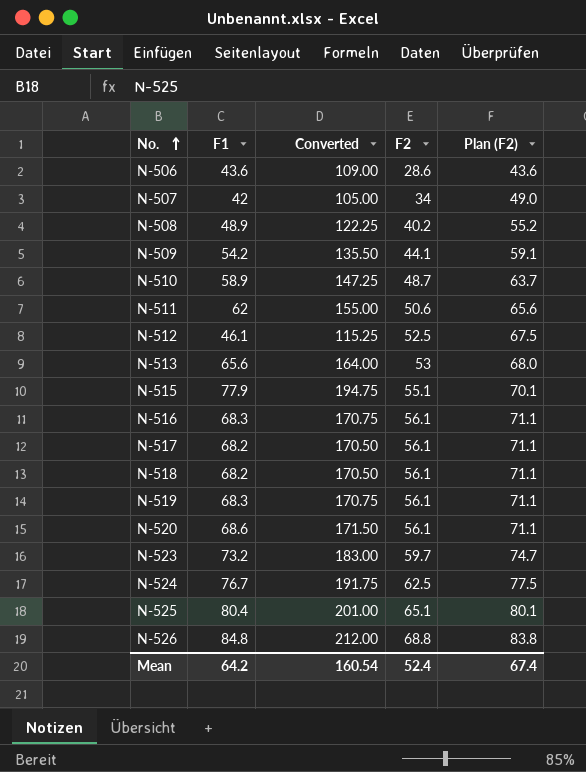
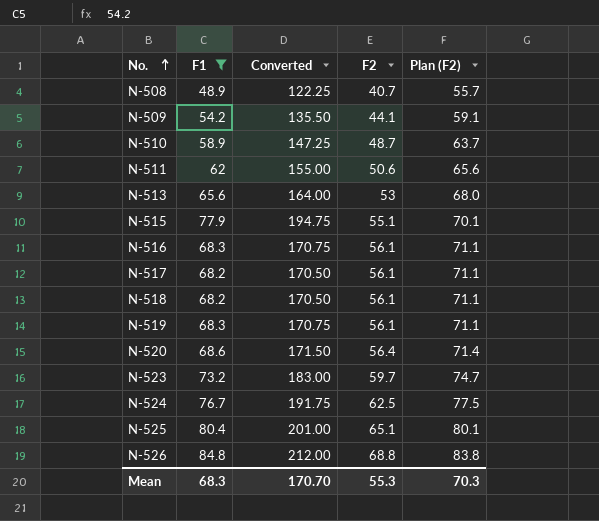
filter: none -> F1 >= 48.9
N-508 | F2: 40.2 -> 40.7
N-508 | Plan (F2): 55.2 -> 55.7
N-520 | F2: 56.1 -> 56.4
N-520 | Plan (F2): 71.1 -> 71.4
Mean | F1: 64.2 -> 68.3
Mean | Converted: 160.54 -> 170.70
Mean | F2: 52.4 -> 55.3
Mean | Plan (F2): 67.4 -> 70.3

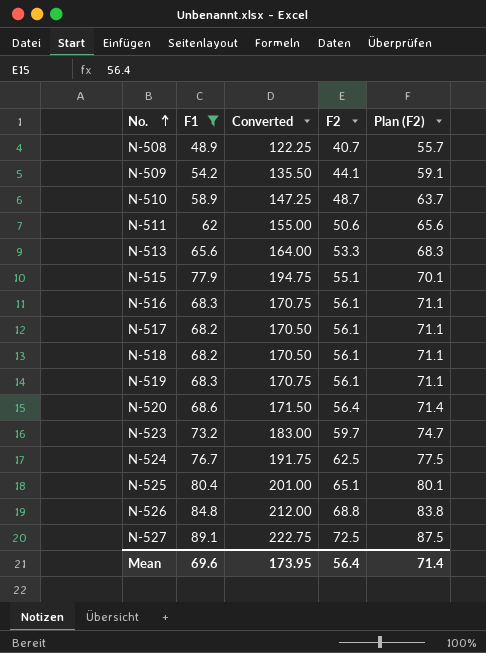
N-513 | F2: 53 -> 53.3
N-513 | Plan (F2): 68.0 -> 68.3
row N-527: none -> 89.1 | 222.75 | 72.5 | 87.5
Mean | F1: 68.3 -> 69.6
Mean | Converted: 170.70 -> 173.95
Mean | F2: 55.3 -> 56.4
Mean | Plan (F2): 70.3 -> 71.4

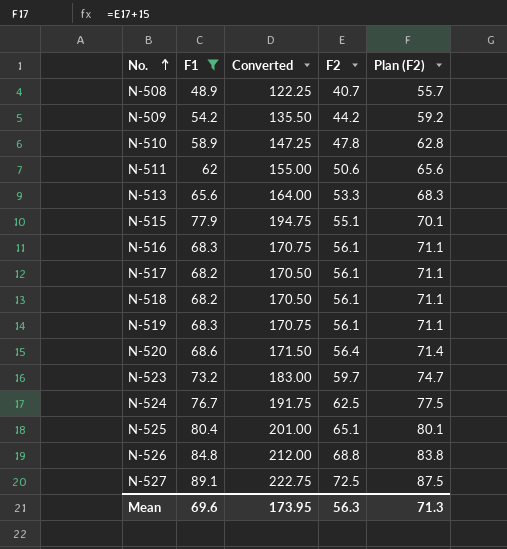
N-509 | F2: 44.1 -> 44.2
N-509 | Plan (F2): 59.1 -> 59.2
N-510 | F2: 48.7 -> 47.8
N-510 | Plan (F2): 63.7 -> 62.8
Mean | F2: 56.4 -> 56.3
Mean | Plan (F2): 71.4 -> 71.3

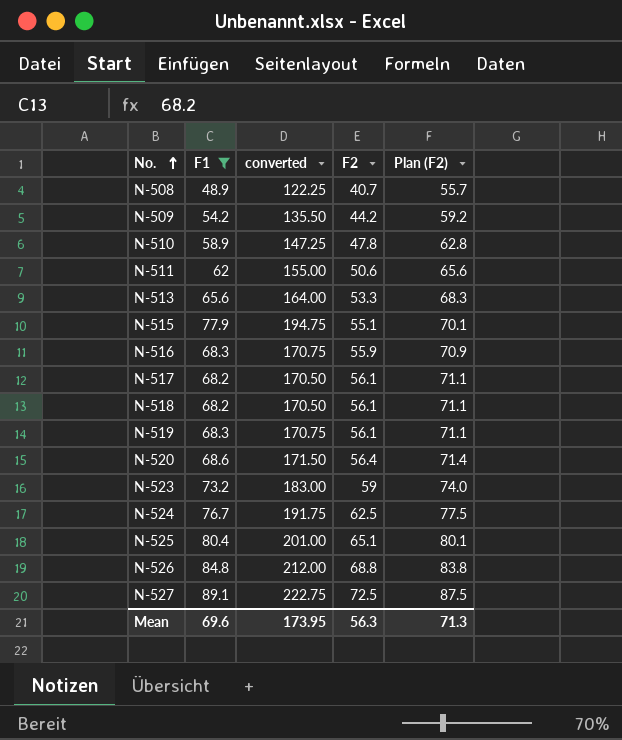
column name: Converted -> converted
N-516 | F2: 56.1 -> 55.9
N-516 | Plan (F2): 71.1 -> 70.9
N-523 | F2: 59.7 -> 59
N-523 | Plan (F2): 74.7 -> 74.0

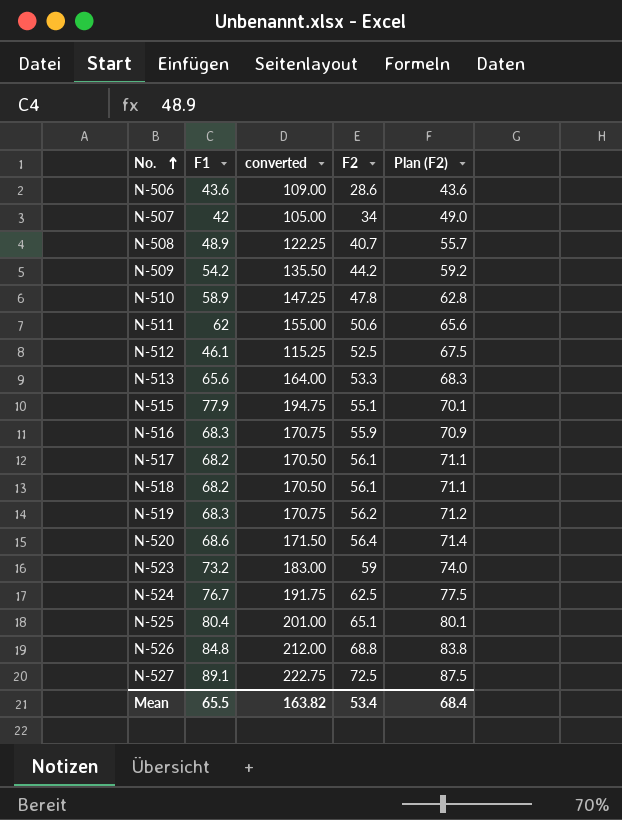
filter: F1 >= 48.9 -> none
N-519 | F2: 56.1 -> 56.2
N-519 | Plan (F2): 71.1 -> 71.2
Mean | F1: 69.6 -> 65.5
Mean | converted: 173.95 -> 163.82
Mean | F2: 56.3 -> 53.4
Mean | Plan (F2): 71.3 -> 68.4

